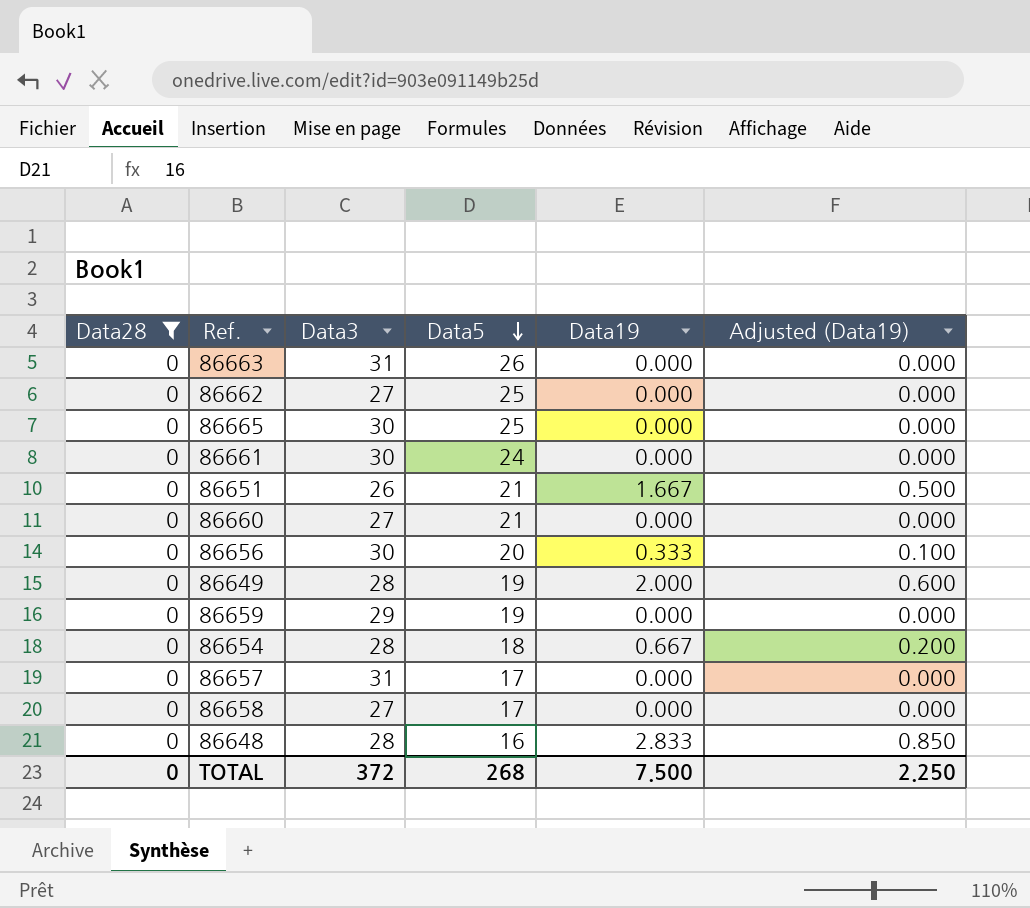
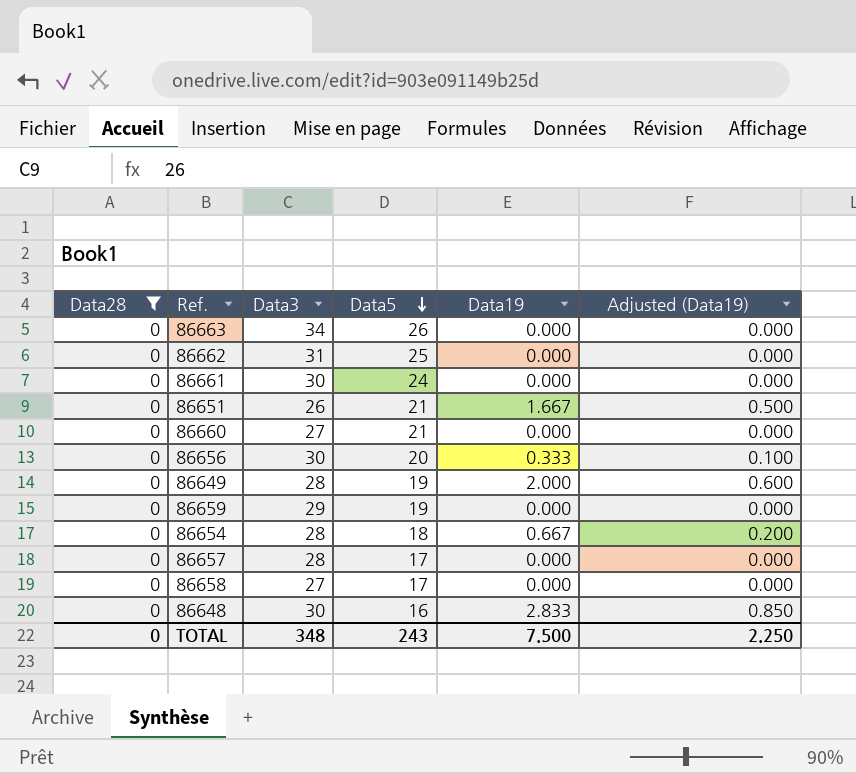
row 86665: 0 | 30 | 25 | 0.000 | 0.000 -> none
86663 | Data3: 31 -> 34
86662 | Data3: 27 -> 31
86657 | Data3: 31 -> 28
86648 | Data3: 28 -> 30
TOTAL | Data3: 372 -> 348
TOTAL | Data5: 268 -> 243

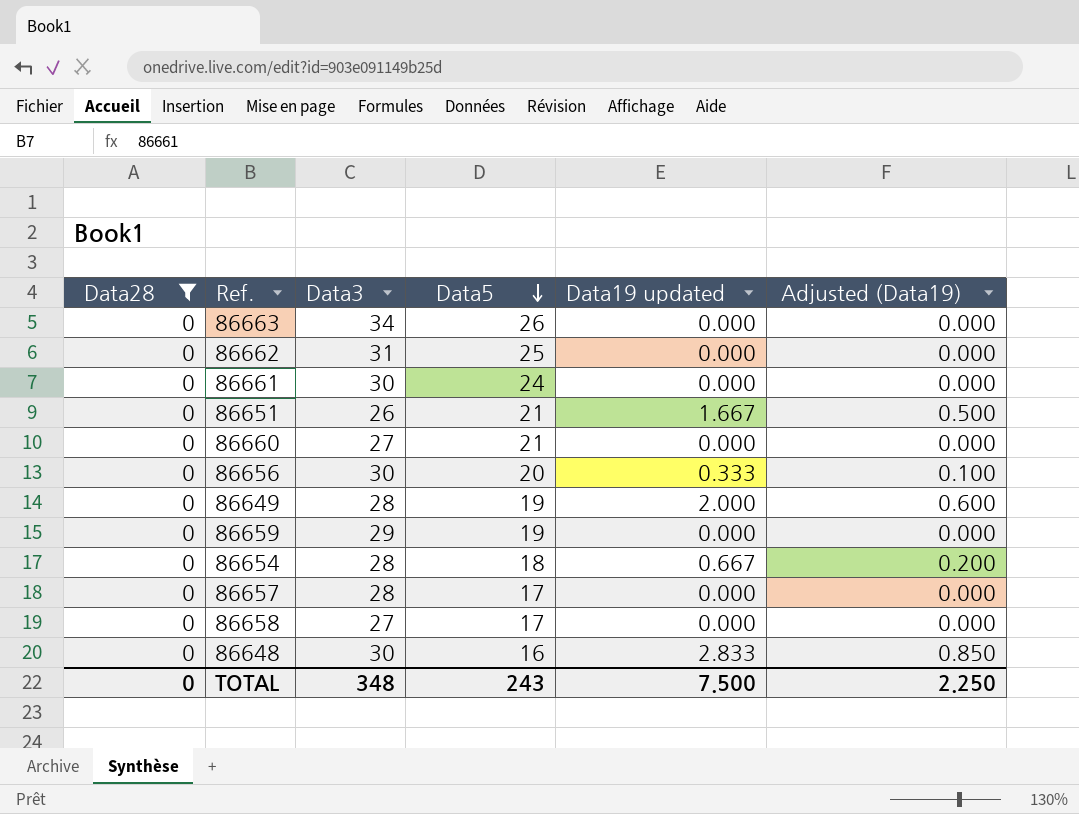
column name: Data19 -> Data19 updated

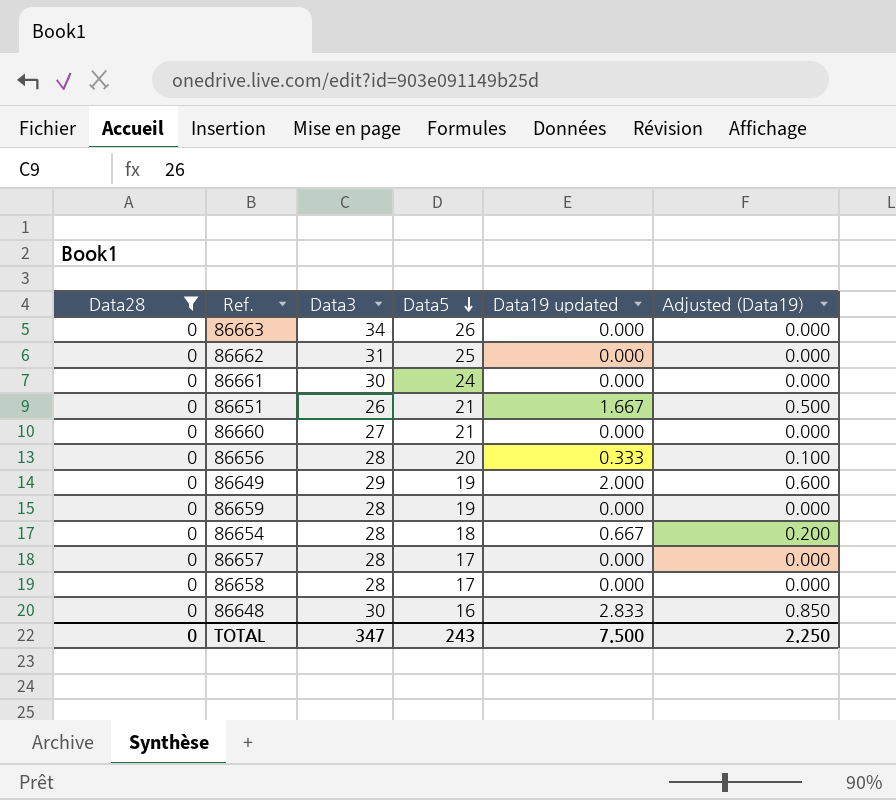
86656 | Data3: 30 -> 28
86649 | Data3: 28 -> 29
86659 | Data3: 29 -> 28
86658 | Data3: 27 -> 28
TOTAL | Data3: 348 -> 347

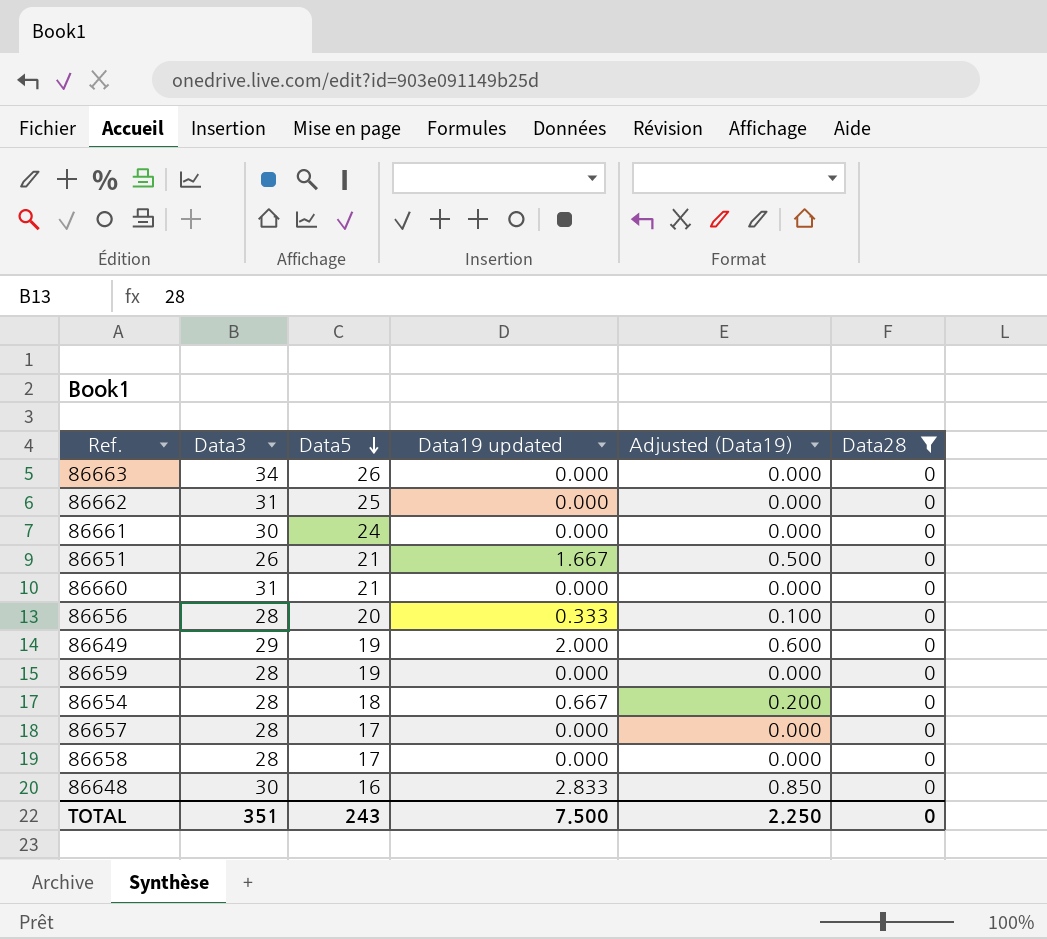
column Data28 | position: 1 -> 6
86660 | Data3: 27 -> 31
TOTAL | Data3: 347 -> 351

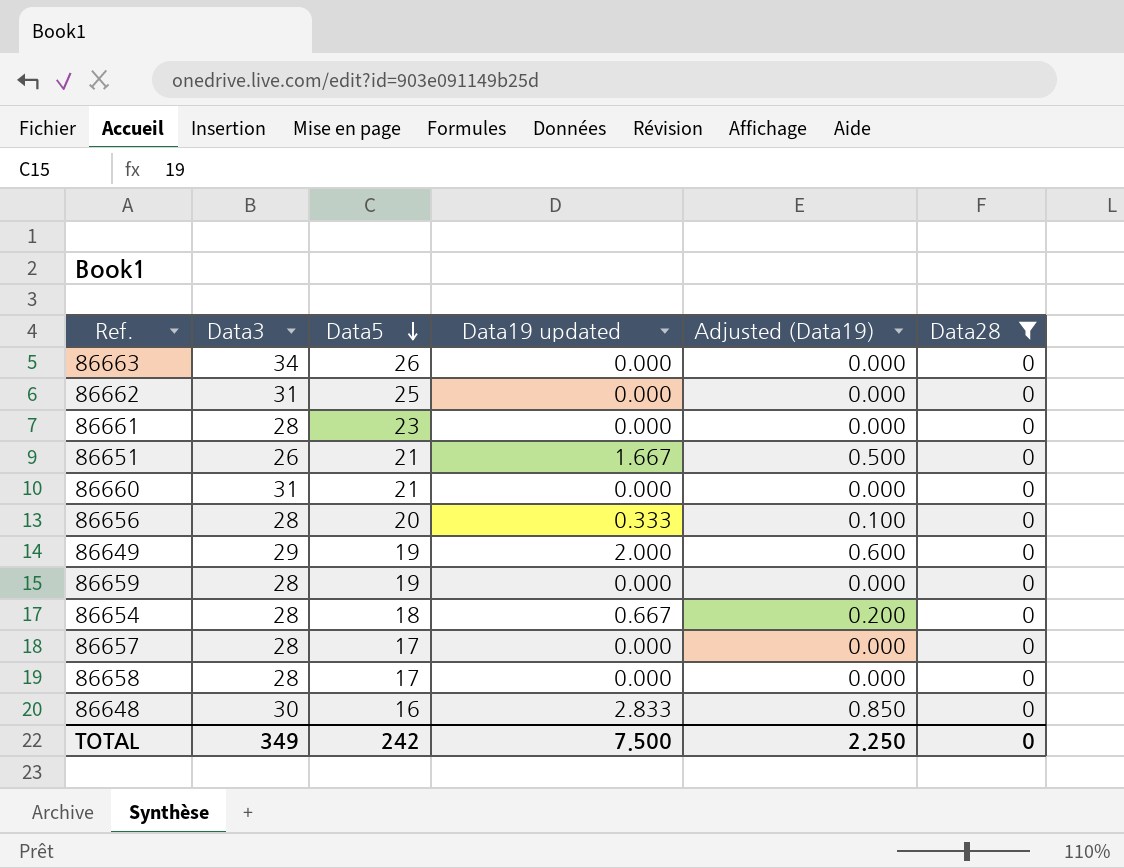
86661 | Data3: 30 -> 28
86661 | Data5: 24 -> 23
TOTAL | Data3: 351 -> 349
TOTAL | Data5: 243 -> 242

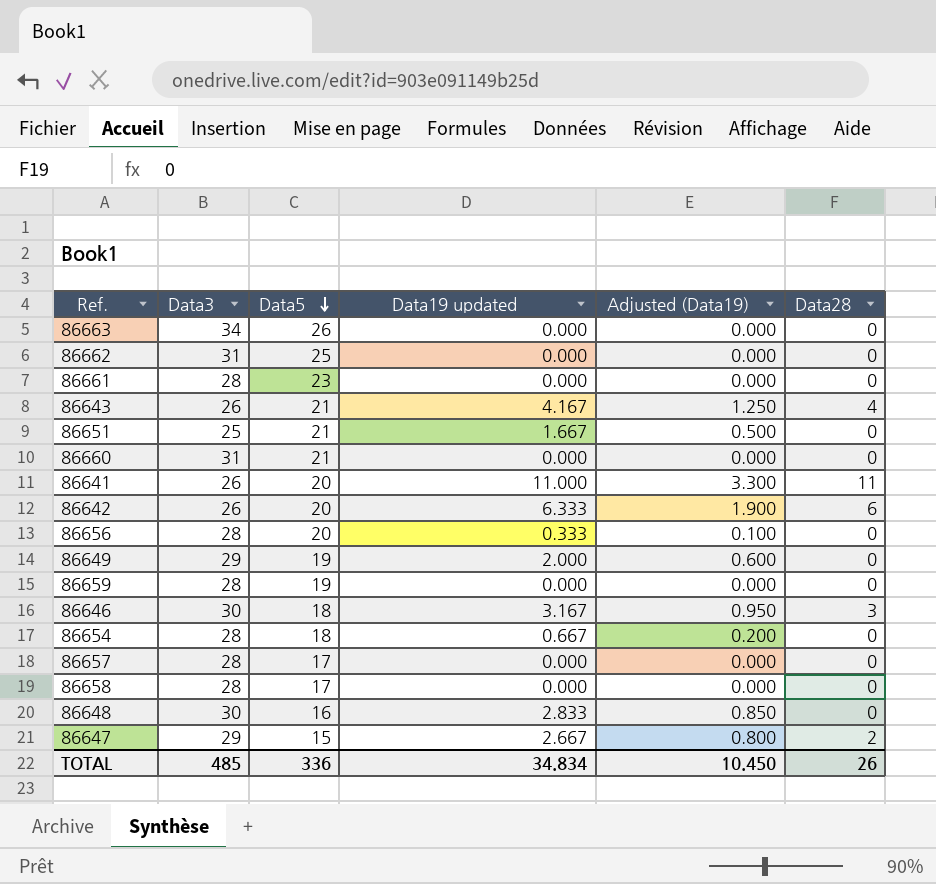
filter: Data28 = 0 -> none
86651 | Data3: 26 -> 25
TOTAL | Data3: 349 -> 485
TOTAL | Data5: 242 -> 336
TOTAL | Data19 updated: 7.500 -> 34.834
TOTAL | Adjusted (Data19): 2.250 -> 10.450
TOTAL | Data28: 0 -> 26

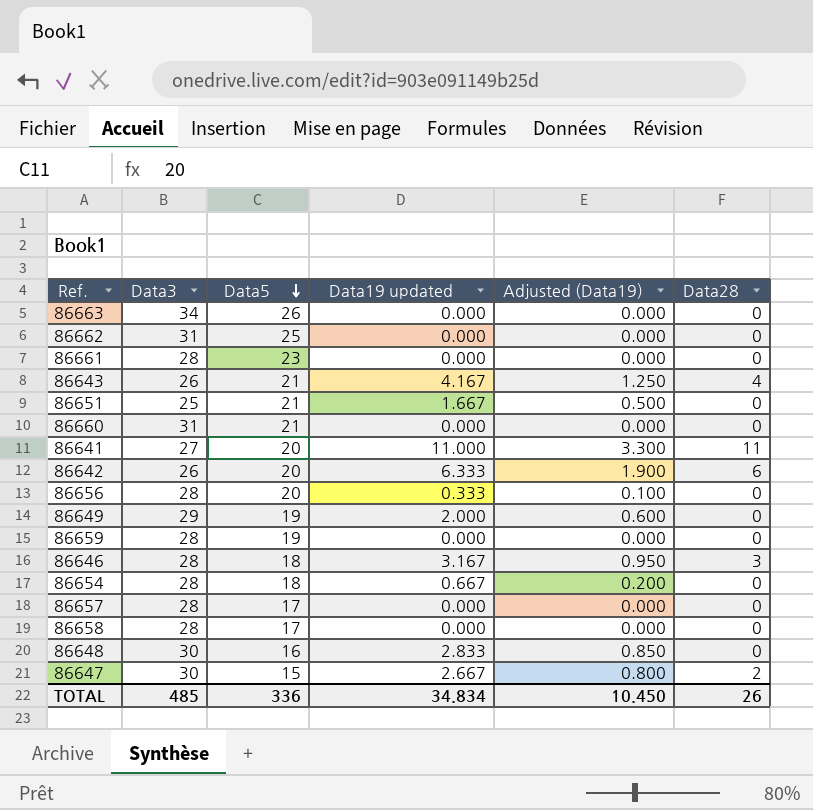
86641 | Data3: 26 -> 27
86646 | Data3: 30 -> 28
86647 | Data3: 29 -> 30

